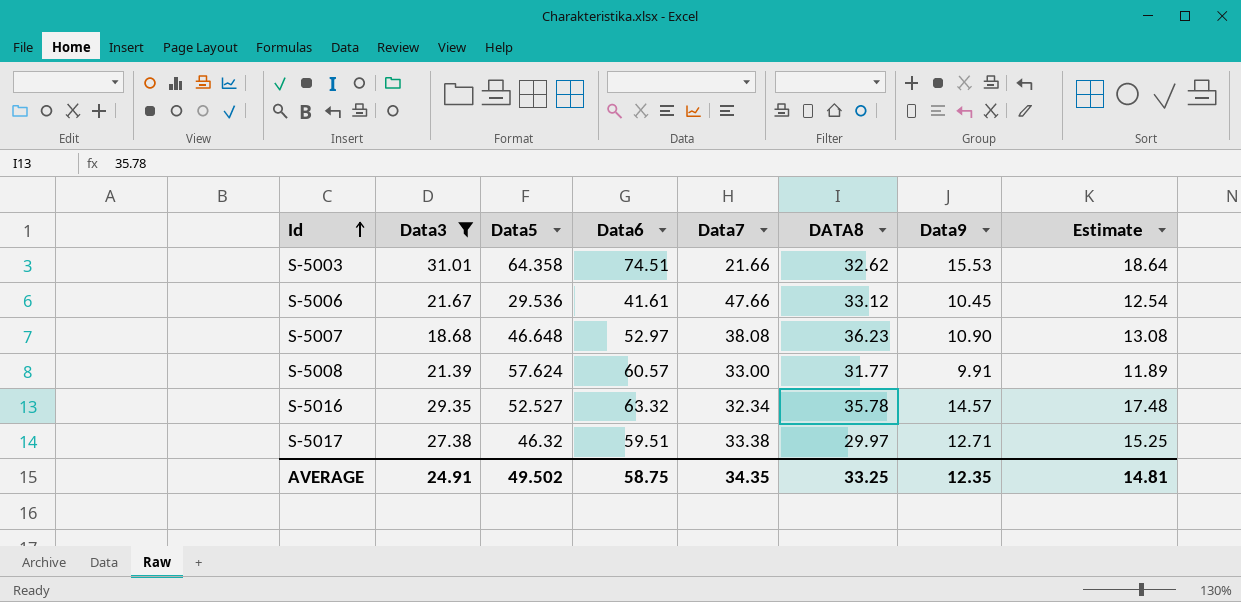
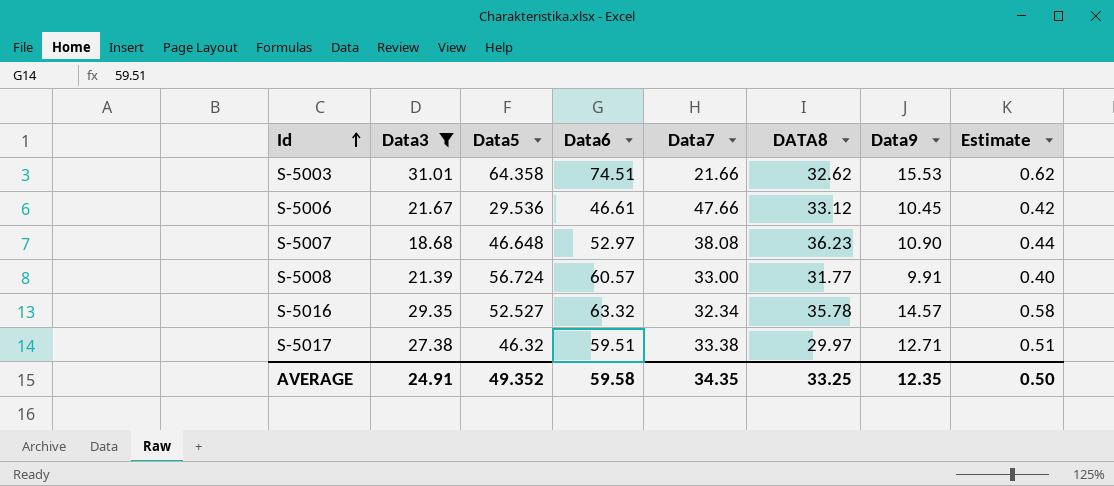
column Estimate | formula: [Data9] * 1.2 -> [Data9] * 0.04
S-5006 | Data6: 41.61 -> 46.61
S-5008 | Data5: 57.624 -> 56.724
AVERAGE | Data5: 49.502 -> 49.352
AVERAGE | Data6: 58.75 -> 59.58
AVERAGE | Estimate: 14.81 -> 0.50

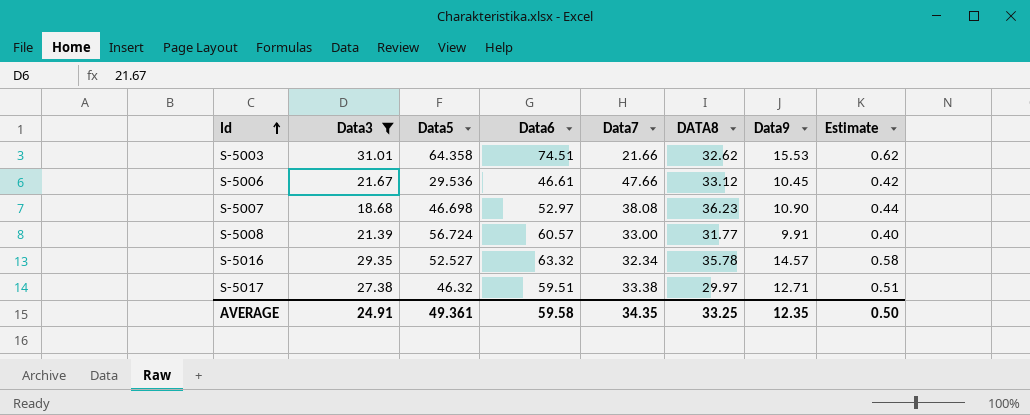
S-5007 | Data5: 46.648 -> 46.698
AVERAGE | Data5: 49.352 -> 49.361

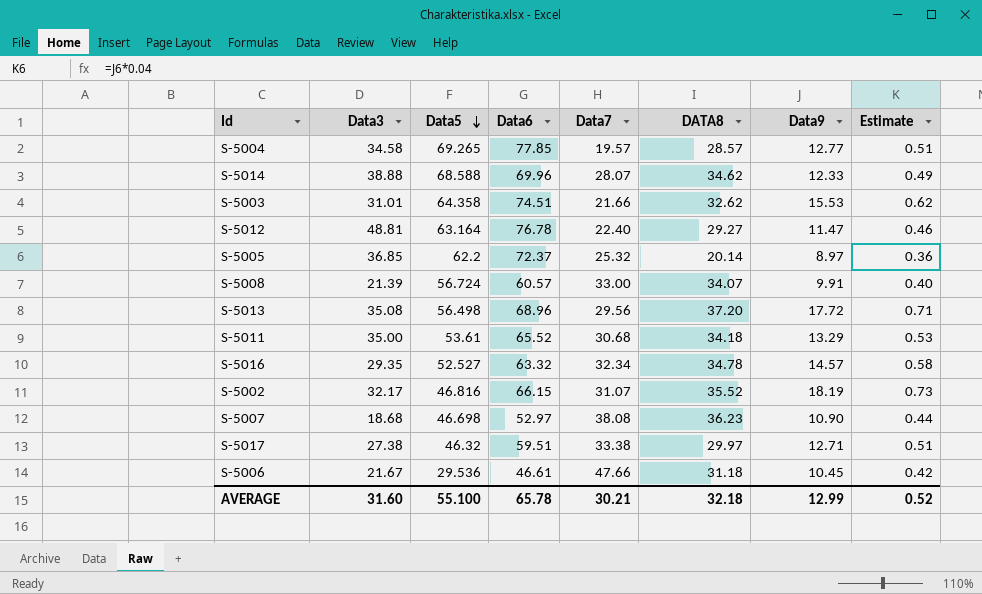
filter: Data3 <= 31.01 -> none
row order: Id ascending -> Data5 descending
S-5008 | DATA8: 31.77 -> 34.07
S-5016 | DATA8: 35.78 -> 34.78
S-5006 | DATA8: 33.12 -> 31.18
AVERAGE | Data3: 24.91 -> 31.60
AVERAGE | Data5: 49.361 -> 55.100
AVERAGE | Data6: 59.58 -> 65.78
AVERAGE | Data7: 34.35 -> 30.21
AVERAGE | DATA8: 33.25 -> 32.18
AVERAGE | Data9: 12.35 -> 12.99
AVERAGE | Estimate: 0.50 -> 0.52

